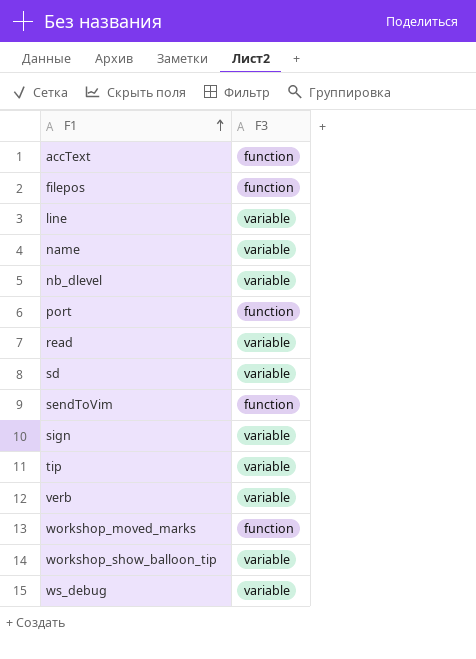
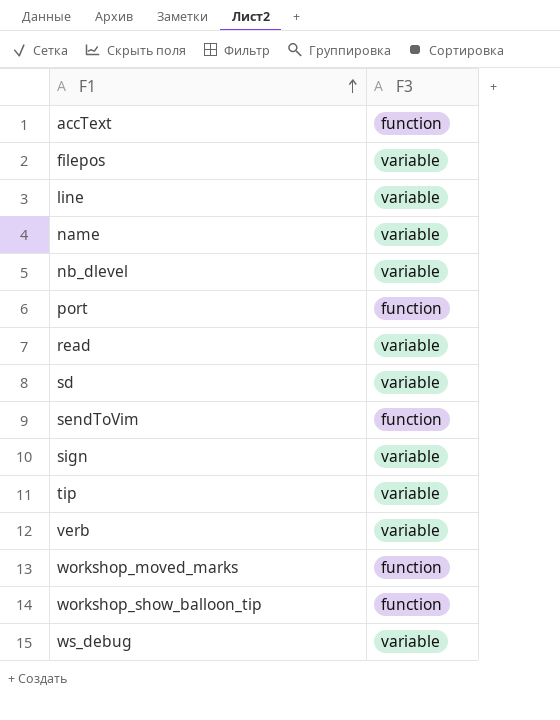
filepos | F3: function -> variable
workshop_show_balloon_tip | F3: variable -> function

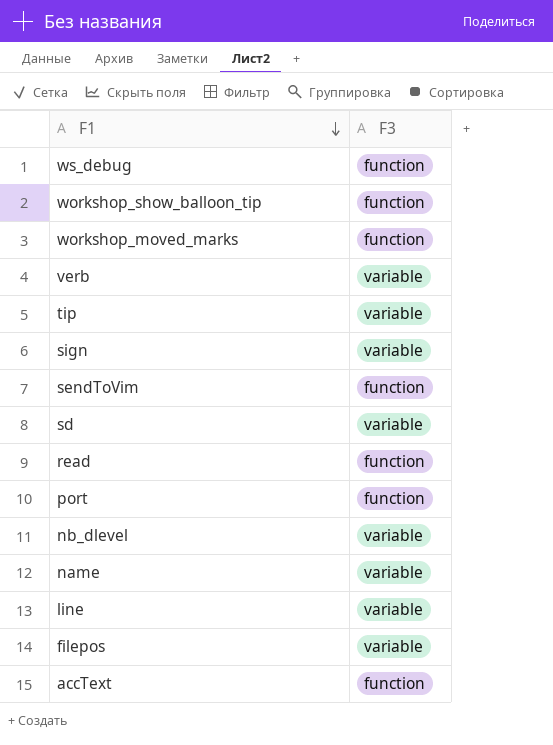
row order: F1 ascending -> F1 descending
ws_debug | F3: variable -> function
read | F3: variable -> function

